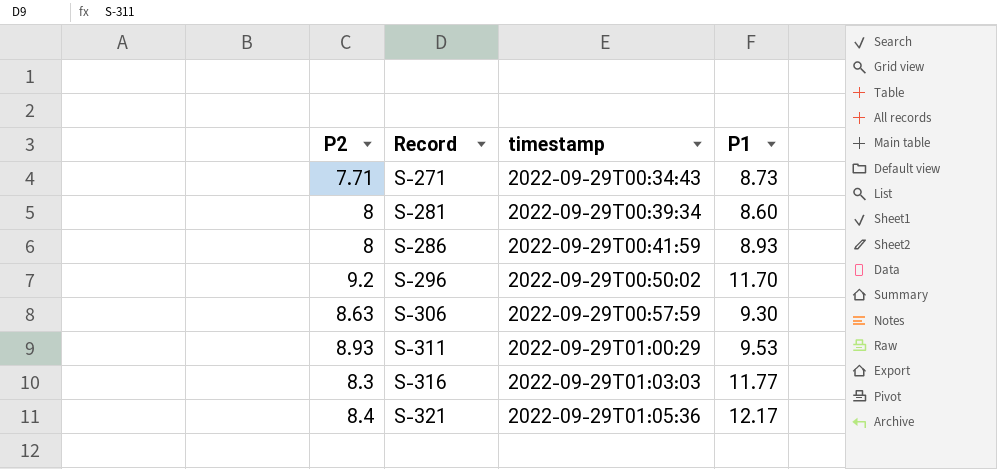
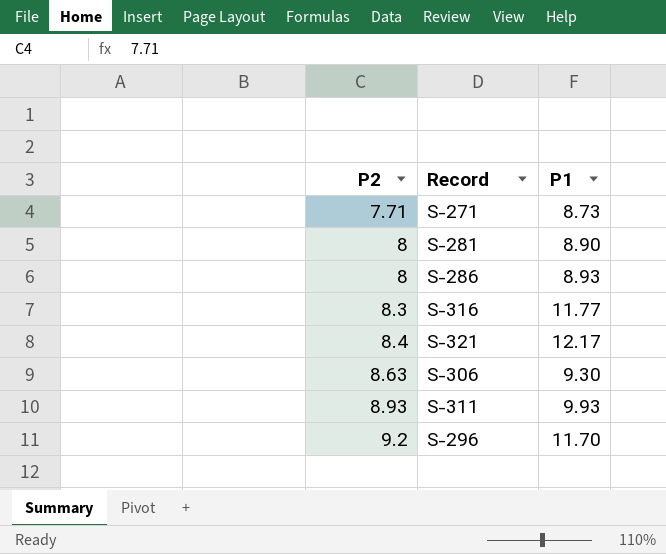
row order: Record ascending -> P2 ascending
column timestamp | position: 3 -> none
S-281 | P1: 8.60 -> 8.90
S-311 | P1: 9.53 -> 9.93

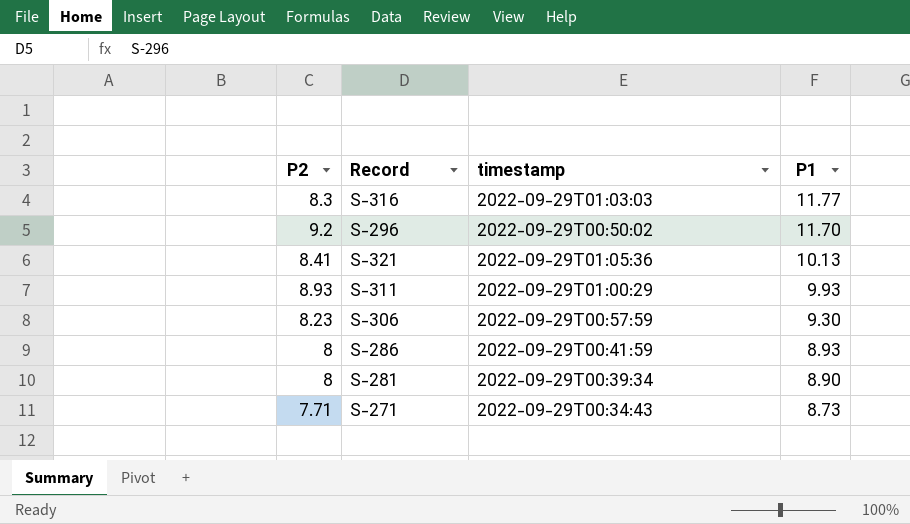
row order: P2 ascending -> P1 descending
column timestamp | position: none -> 3
S-321 | P2: 8.4 -> 8.41
S-321 | P1: 12.17 -> 10.13
S-306 | P2: 8.63 -> 8.23

